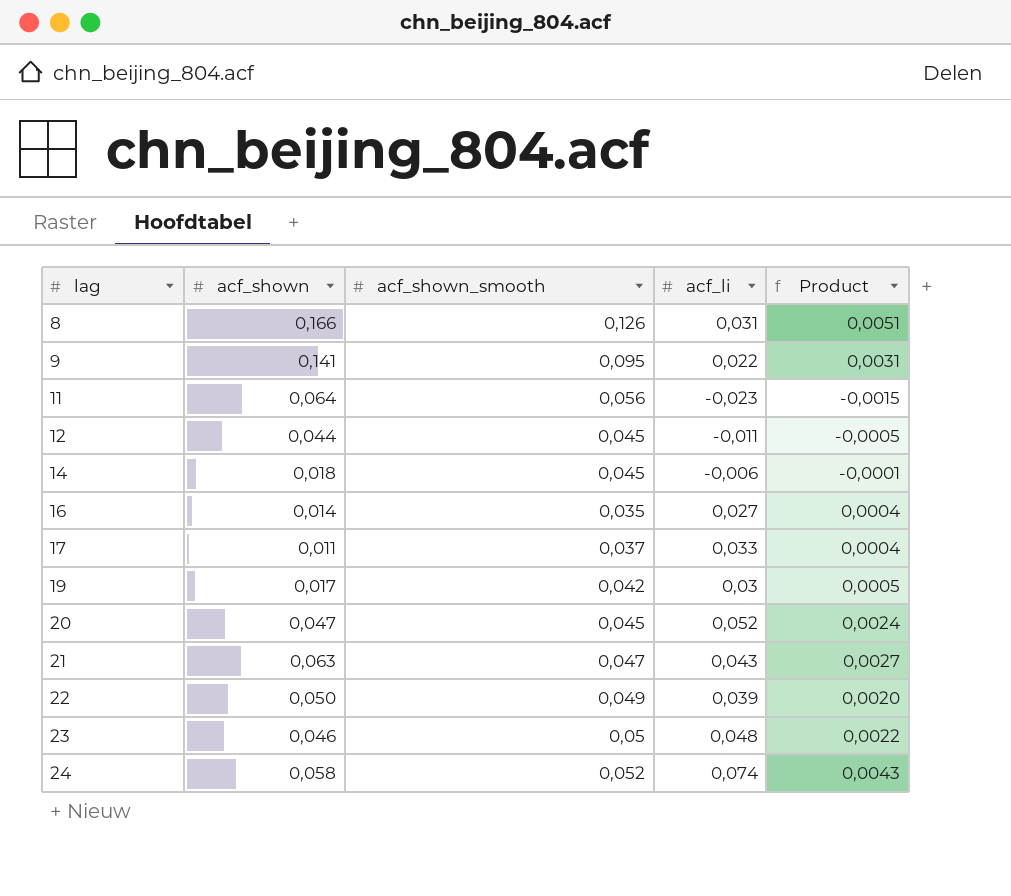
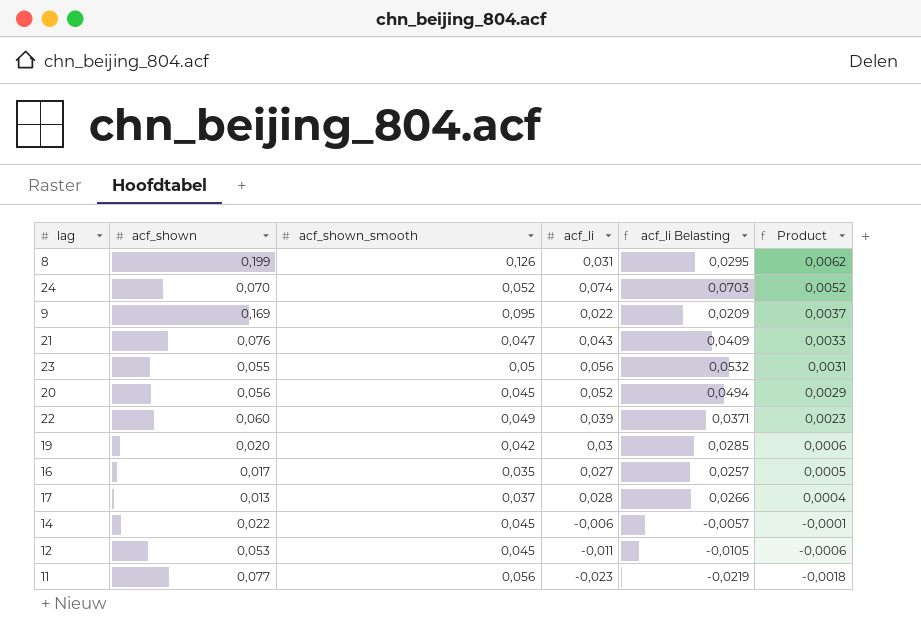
row order: lag ascending -> Product descending
column acf_li Belasting | formula: none -> [acf_li] * 0,95
8 | acf_shown: 0,166 -> 0,199
8 | Product: 0,0051 -> 0,0062
24 | acf_shown: 0,058 -> 0,070
24 | Product: 0,0043 -> 0,0052
9 | acf_shown: 0,141 -> 0,169
9 | Product: 0,0031 -> 0,0037
21 | acf_shown: 0,063 -> 0,076
21 | Product: 0,0027 -> 0,0033
23 | acf_shown: 0,046 -> 0,055
23 | acf_li: 0,048 -> 0,056
23 | Product: 0,0022 -> 0,0031
20 | acf_shown: 0,047 -> 0,056
20 | Product: 0,0024 -> 0,0029
22 | acf_shown: 0,050 -> 0,060
22 | Product: 0,0020 -> 0,0023
19 | acf_shown: 0,017 -> 0,020
19 | Product: 0,0005 -> 0,0006
16 | acf_shown: 0,014 -> 0,017
16 | Product: 0,0004 -> 0,0005
17 | acf_shown: 0,011 -> 0,013
17 | acf_li: 0,033 -> 0,028
14 | acf_shown: 0,018 -> 0,022
12 | acf_shown: 0,044 -> 0,053
12 | Product: -0,0005 -> -0,0006
11 | acf_shown: 0,064 -> 0,077
11 | Product: -0,0015 -> -0,0018

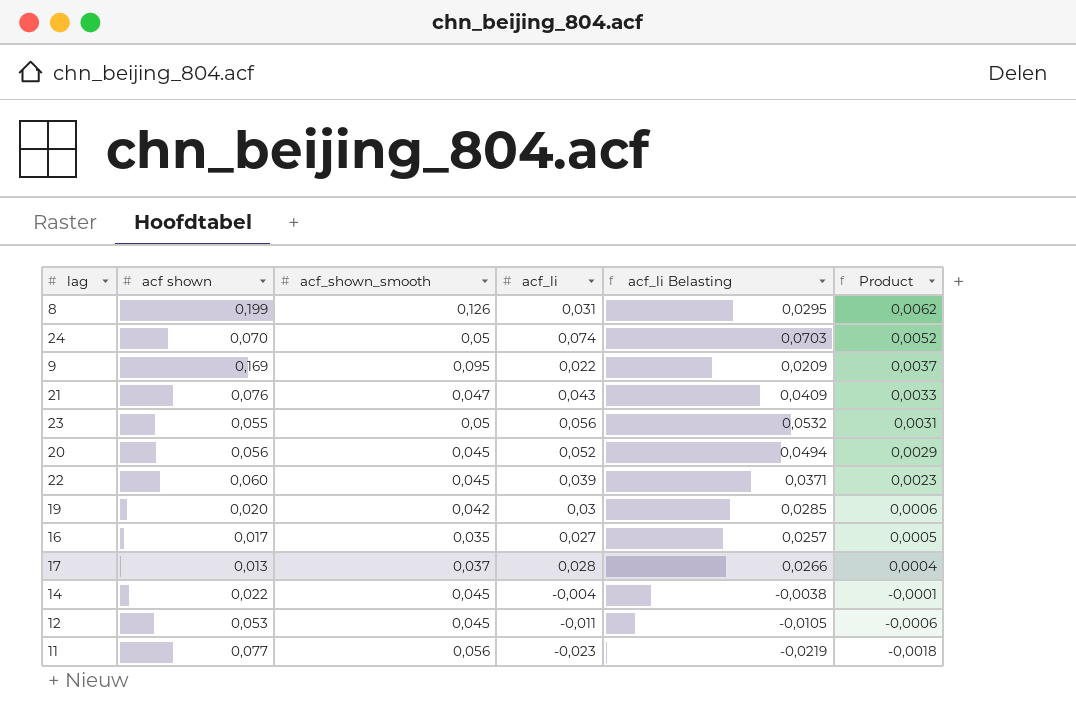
column name: acf_shown -> acf shown
24 | acf_shown_smooth: 0,052 -> 0,05
22 | acf_shown_smooth: 0,049 -> 0,045
14 | acf_li: -0,006 -> -0,004
14 | acf_li Belasting: -0,0057 -> -0,0038

